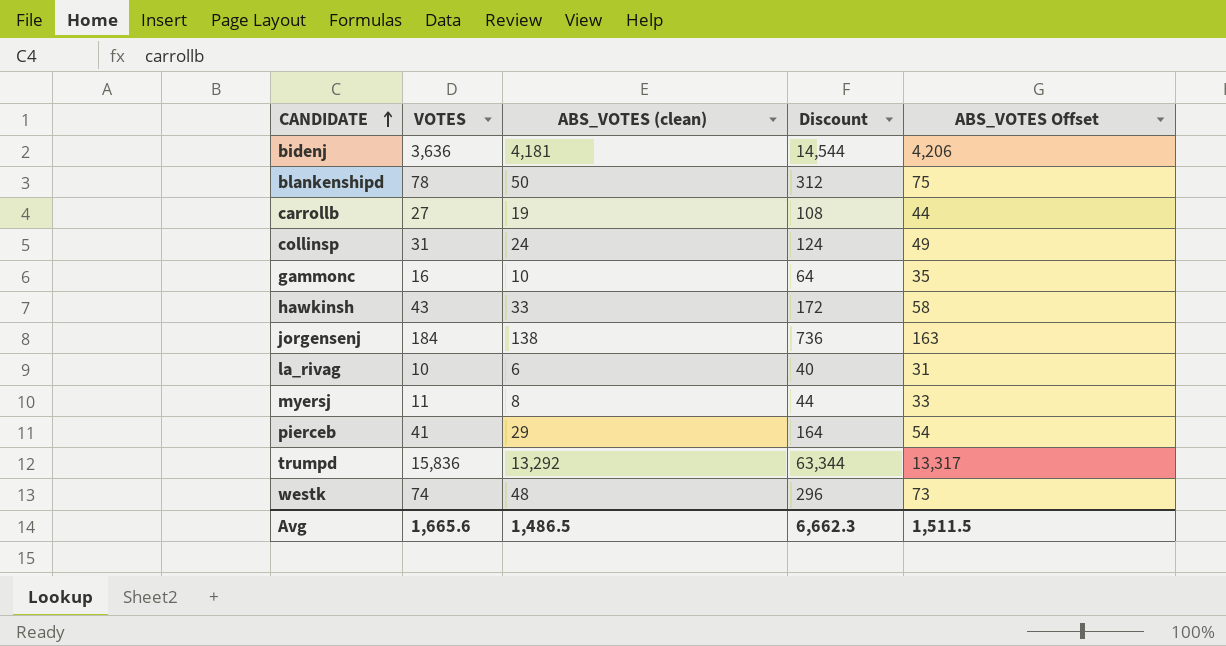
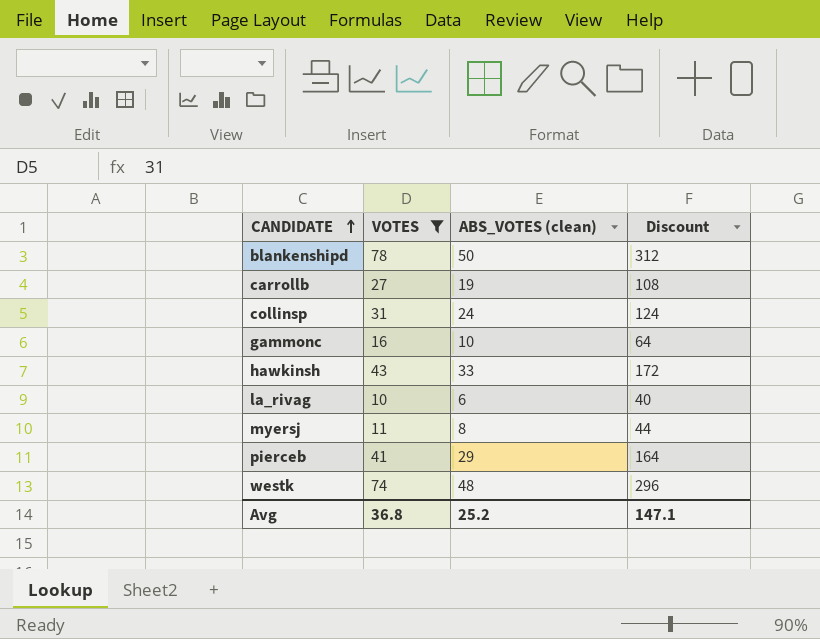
filter: none -> VOTES <= 78
column ABS_VOTES Offset | formula: [ABS_VOTES (clean)] + 25 -> none
Avg | VOTES: 1,665.6 -> 36.8
Avg | ABS_VOTES (clean): 1,486.5 -> 25.2
Avg | Discount: 6,662.3 -> 147.1

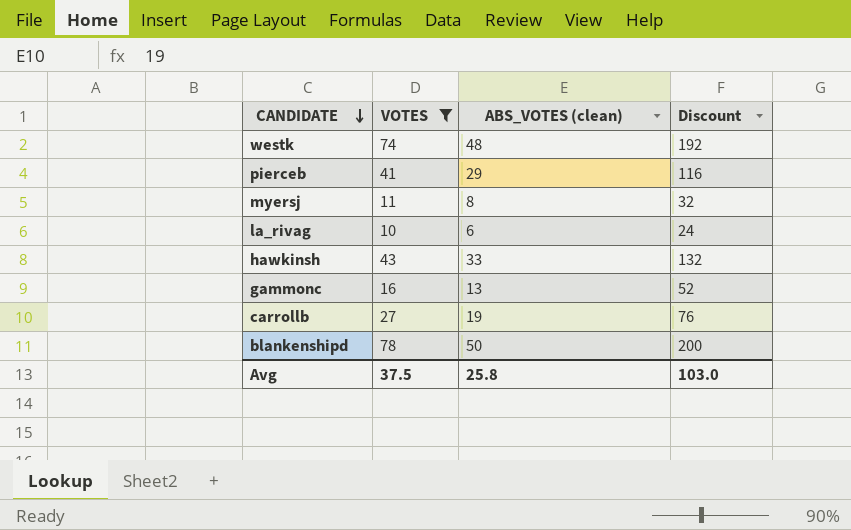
row order: CANDIDATE ascending -> CANDIDATE descending
column Discount | formula: [VOTES] * 4 -> [ABS_VOTES (clean)] * 4
row collinsp: 31 | 24 | 124 -> none
gammonc | ABS_VOTES (clean): 10 -> 13
Avg | VOTES: 36.8 -> 37.5
Avg | ABS_VOTES (clean): 25.2 -> 25.8
Avg | Discount: 147.1 -> 103.0

